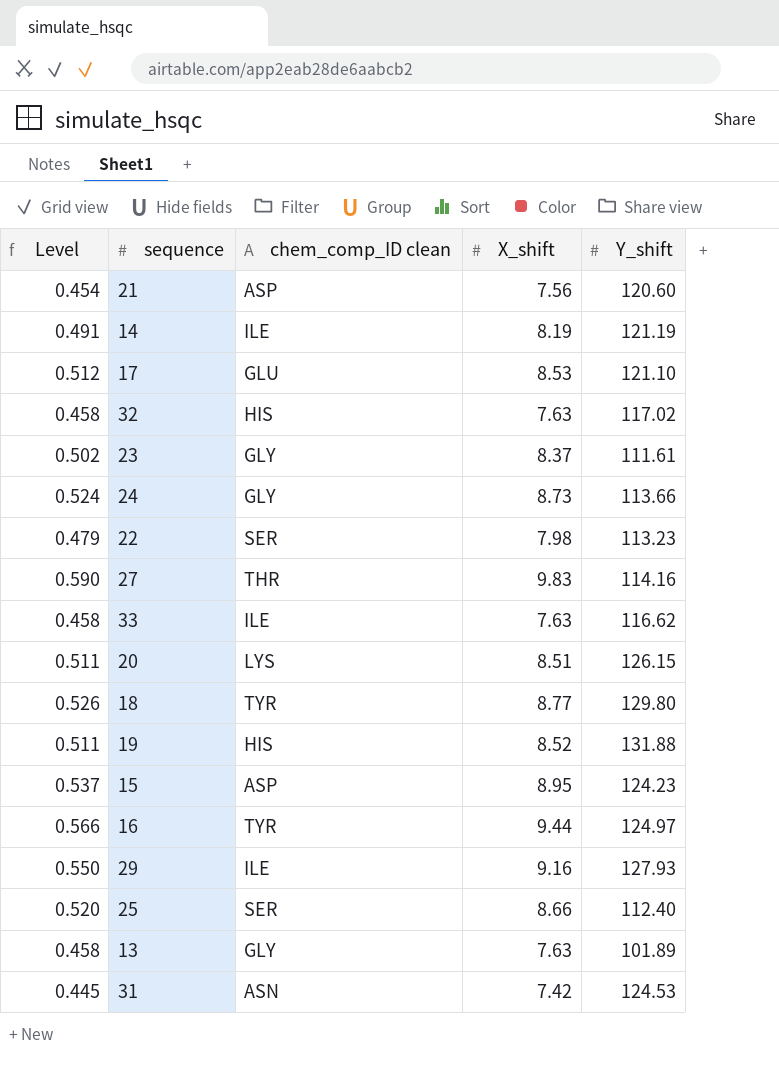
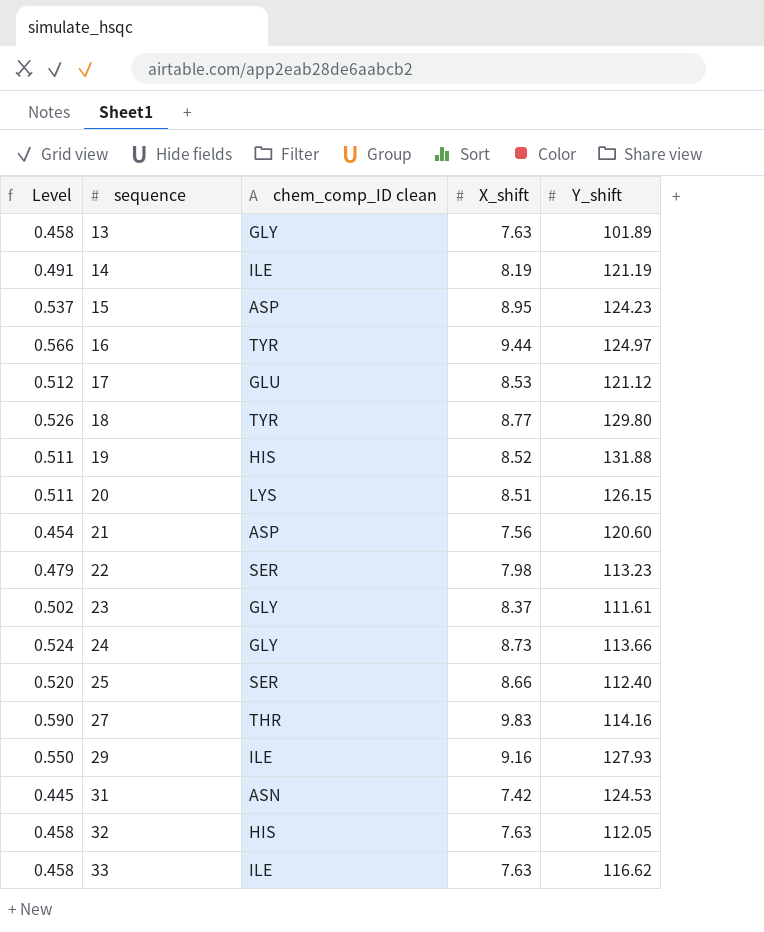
row order: none -> sequence ascending
17 | Y_shift: 121.10 -> 121.12
32 | Y_shift: 117.02 -> 112.05

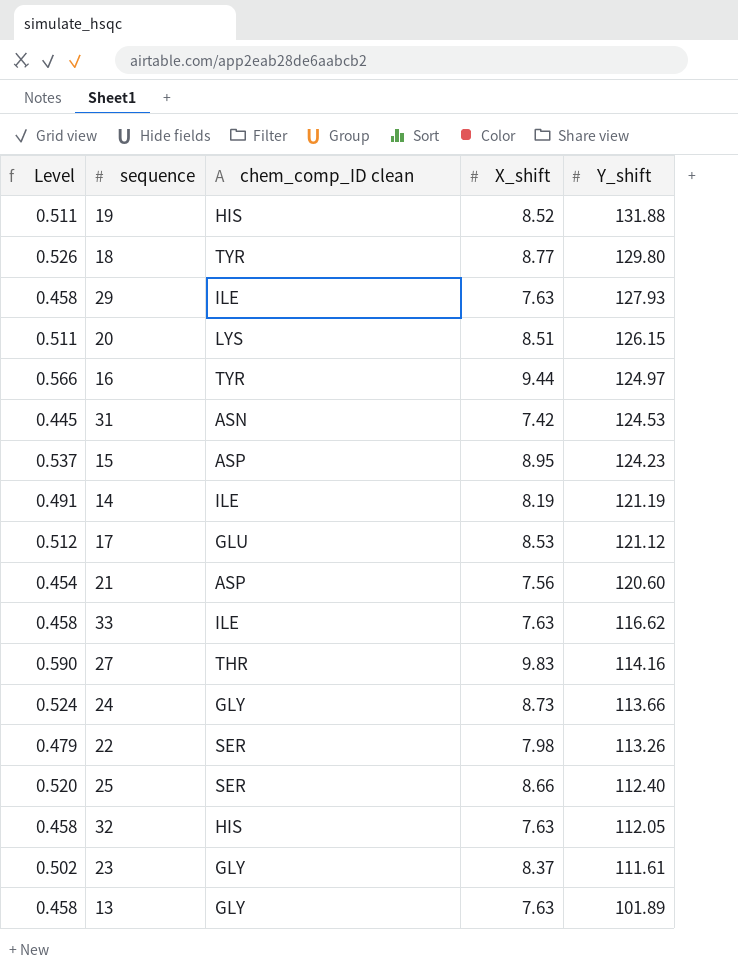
row order: sequence ascending -> Y_shift descending
29 | Level: 0.550 -> 0.458
29 | X_shift: 9.16 -> 7.63
22 | Y_shift: 113.23 -> 113.26

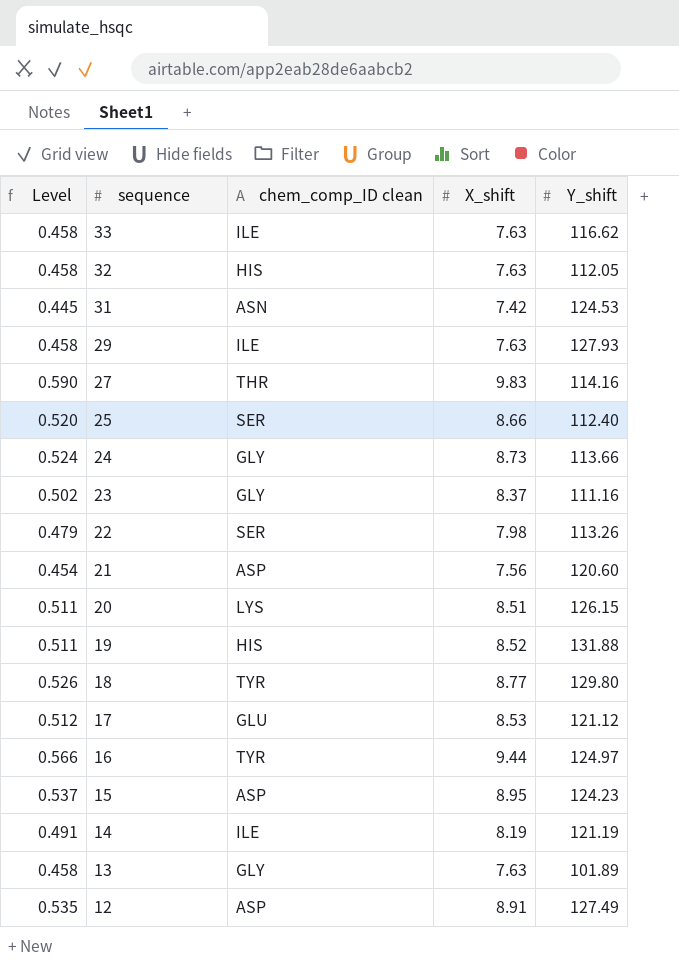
row order: Y_shift descending -> sequence descending
23 | Y_shift: 111.61 -> 111.16
row 12: none -> 0.535 | ASP | 8.91 | 127.49

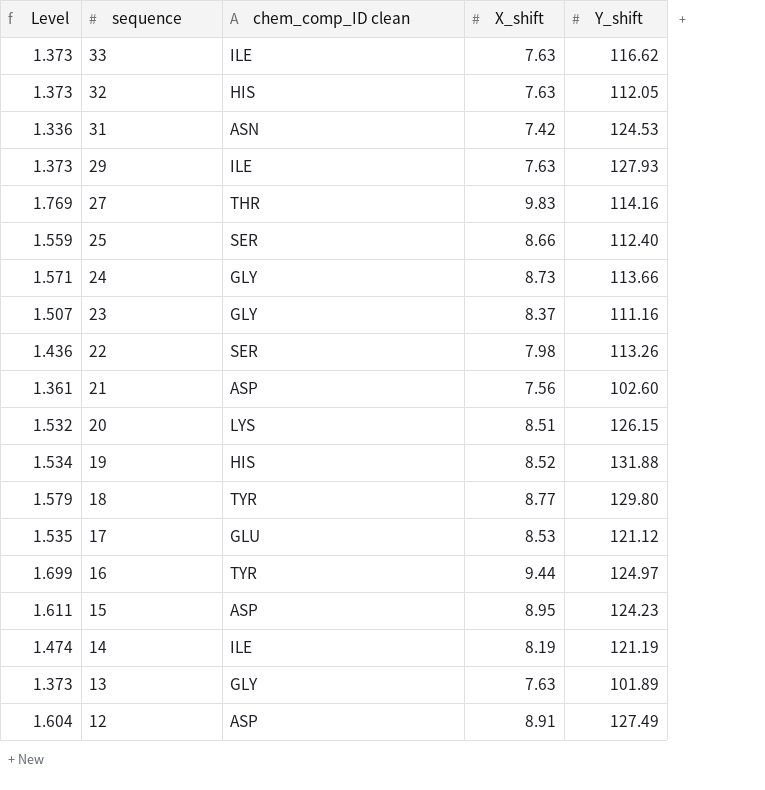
column Level | formula: [X_shift] * 0.06 -> [X_shift] * 0.18
21 | Y_shift: 120.60 -> 102.60

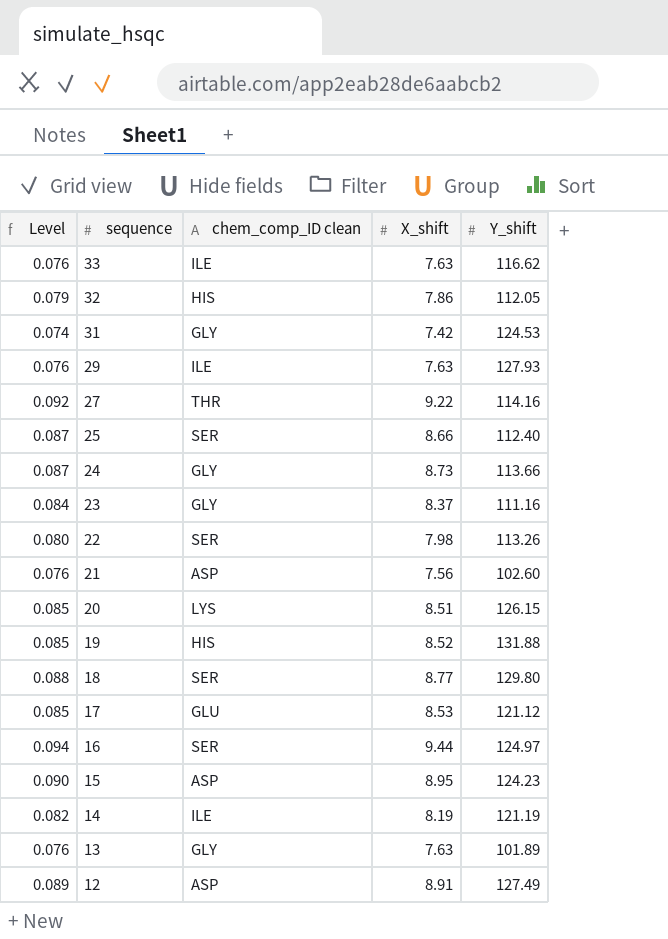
column Level | formula: [X_shift] * 0.18 -> [X_shift] * 0.01
32 | X_shift: 7.63 -> 7.86
31 | chem_comp_ID clean: ASN -> GLY
27 | X_shift: 9.83 -> 9.22
18 | chem_comp_ID clean: TYR -> SER
16 | chem_comp_ID clean: TYR -> SER

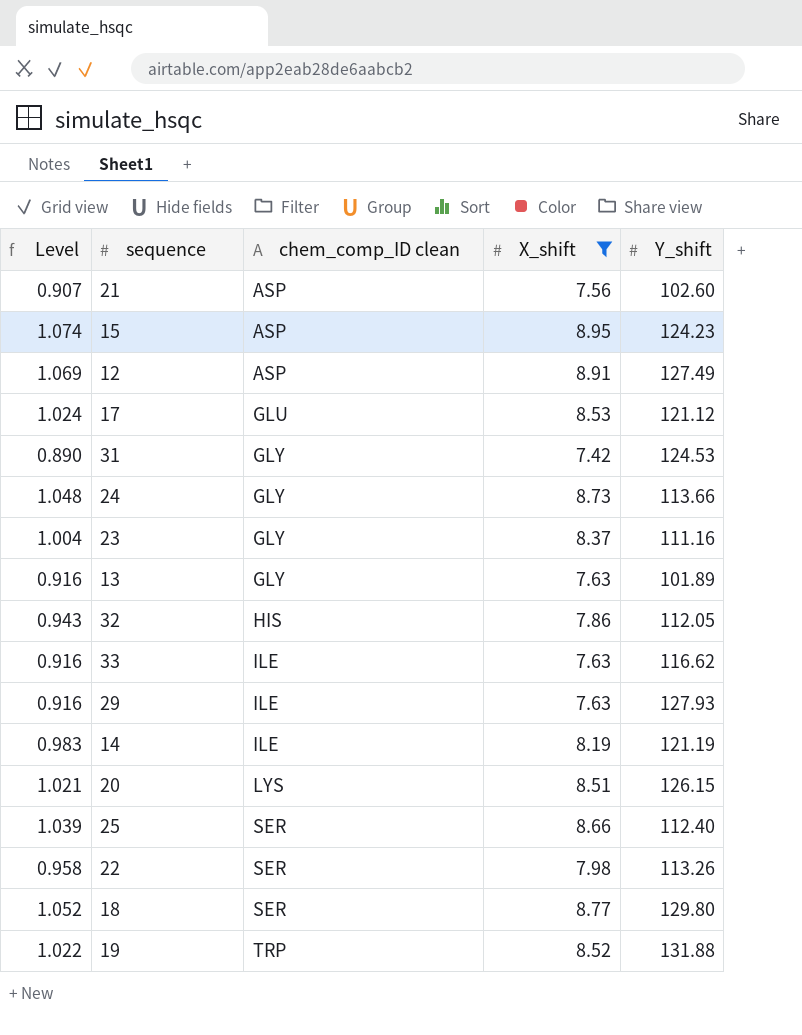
filter: none -> X_shift <= 8.95
row order: sequence descending -> chem_comp_ID clean ascending
column Level | formula: [X_shift] * 0.01 -> [X_shift] * 0.12
19 | chem_comp_ID clean: HIS -> TRP

